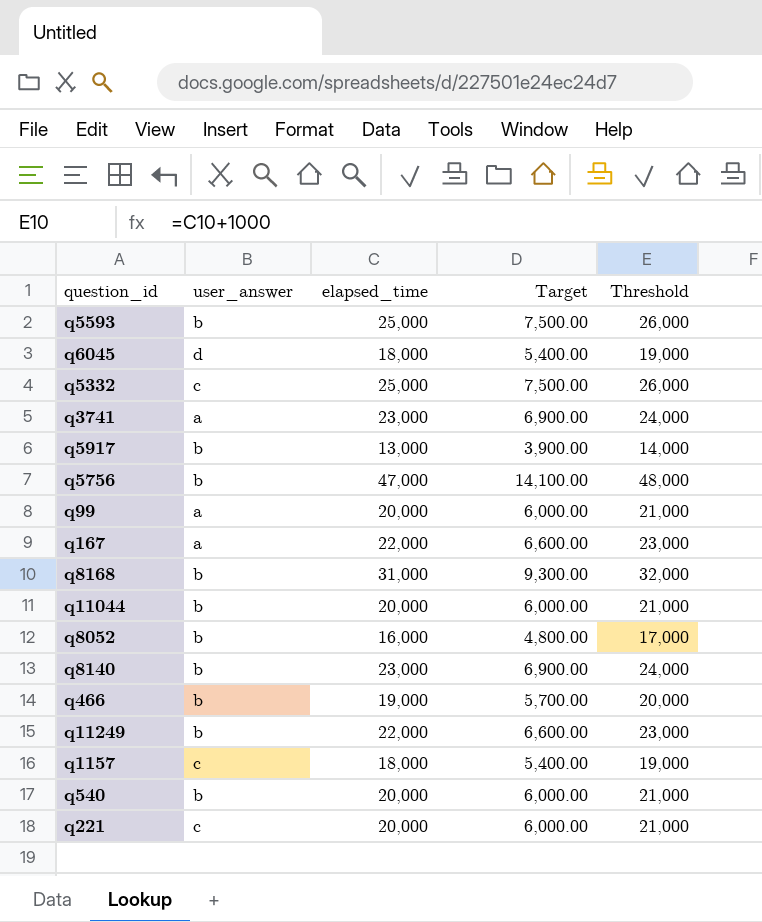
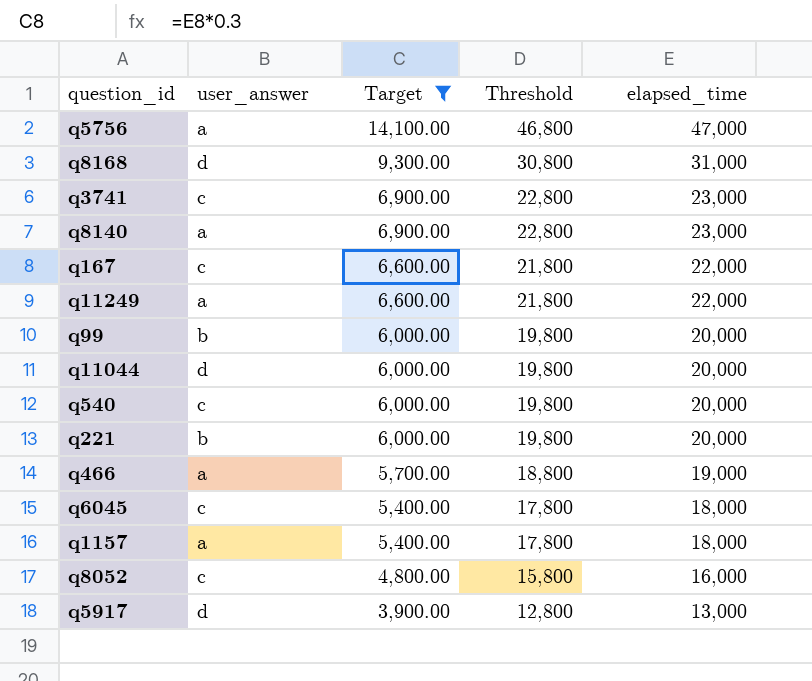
filter: none -> Target != 7,500.00
row order: none -> Target descending
column Threshold | formula: [elapsed_time] + 1000 -> [elapsed_time] - 200
column elapsed_time | position: 3 -> 5
q5756 | user_answer: b -> a
q8168 | user_answer: b -> d
q3741 | user_answer: a -> c
q8140 | user_answer: b -> a
q167 | user_answer: a -> c
q11249 | user_answer: b -> a
q99 | user_answer: a -> b
q11044 | user_answer: b -> d
q540 | user_answer: b -> c
q221 | user_answer: c -> b
q466 | user_answer: b -> a
q6045 | user_answer: d -> c
q1157 | user_answer: c -> a
q8052 | user_answer: b -> c
q5917 | user_answer: b -> d

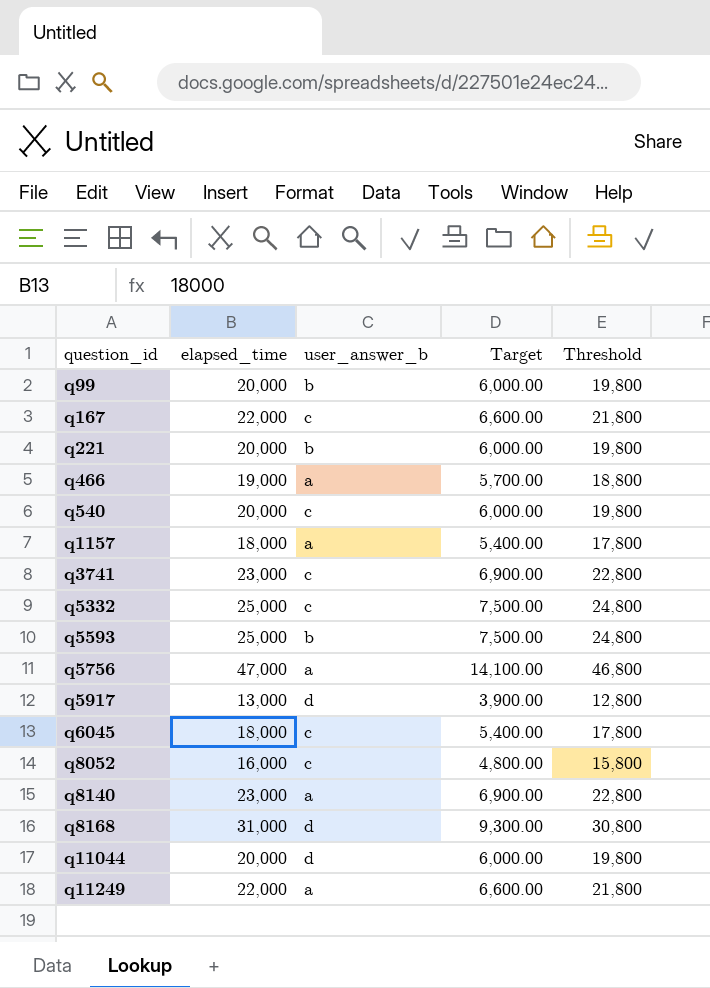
filter: Target != 7,500.00 -> none
row order: Target descending -> question_id ascending
column elapsed_time | position: 5 -> 2
column name: user_answer -> user_answer_b

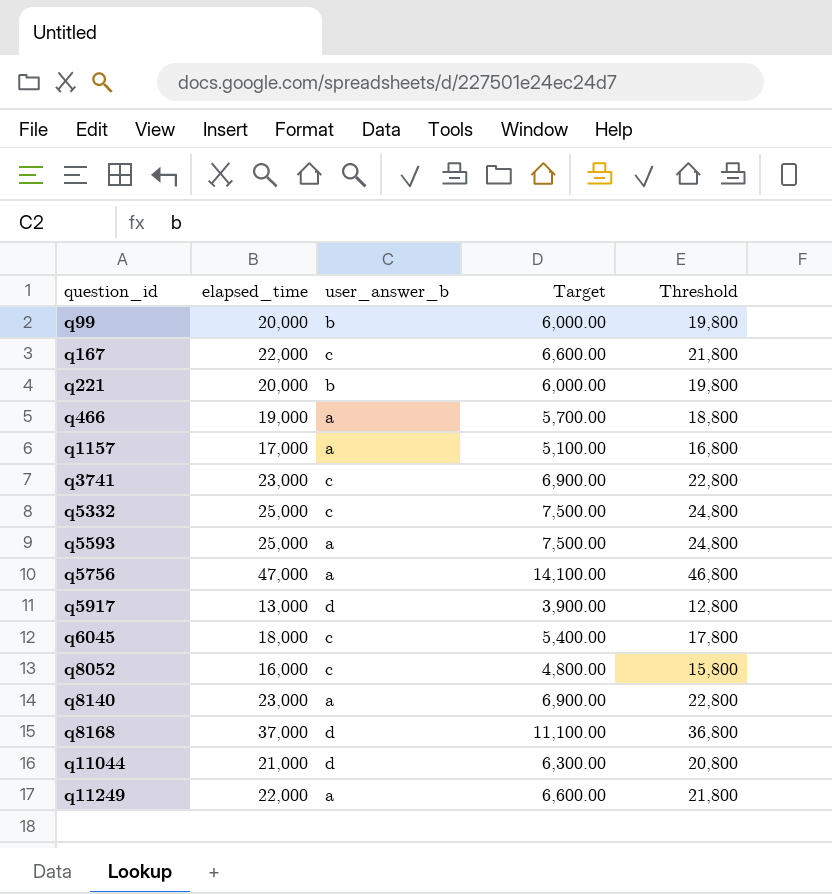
row q540: 20,000 | c | 6,000.00 | 19,800 -> none
q1157 | elapsed_time: 18,000 -> 17,000
q1157 | Target: 5,400.00 -> 5,100.00
q1157 | Threshold: 17,800 -> 16,800
q5593 | user_answer_b: b -> a
q8168 | elapsed_time: 31,000 -> 37,000
q8168 | Target: 9,300.00 -> 11,100.00
q8168 | Threshold: 30,800 -> 36,800
q11044 | elapsed_time: 20,000 -> 21,000
q11044 | Target: 6,000.00 -> 6,300.00
q11044 | Threshold: 19,800 -> 20,800

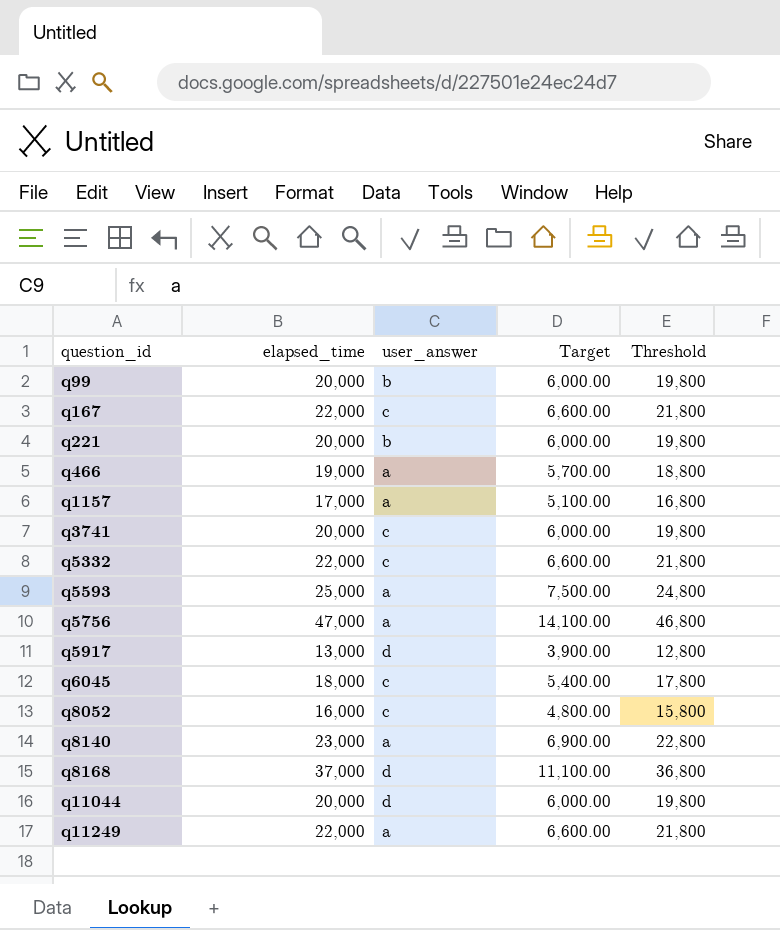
column name: user_answer_b -> user_answer
q3741 | elapsed_time: 23,000 -> 20,000
q3741 | Target: 6,900.00 -> 6,000.00
q3741 | Threshold: 22,800 -> 19,800
q5332 | elapsed_time: 25,000 -> 22,000
q5332 | Target: 7,500.00 -> 6,600.00
q5332 | Threshold: 24,800 -> 21,800
q11044 | elapsed_time: 21,000 -> 20,000
q11044 | Target: 6,300.00 -> 6,000.00
q11044 | Threshold: 20,800 -> 19,800

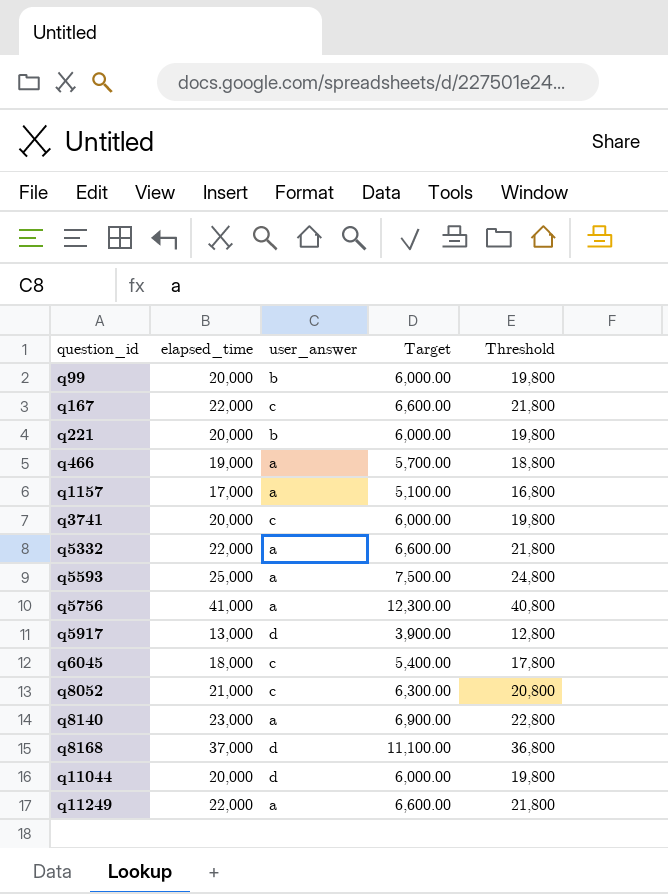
q5332 | user_answer: c -> a
q5756 | elapsed_time: 47,000 -> 41,000
q5756 | Target: 14,100.00 -> 12,300.00
q5756 | Threshold: 46,800 -> 40,800
q8052 | elapsed_time: 16,000 -> 21,000
q8052 | Target: 4,800.00 -> 6,300.00
q8052 | Threshold: 15,800 -> 20,800

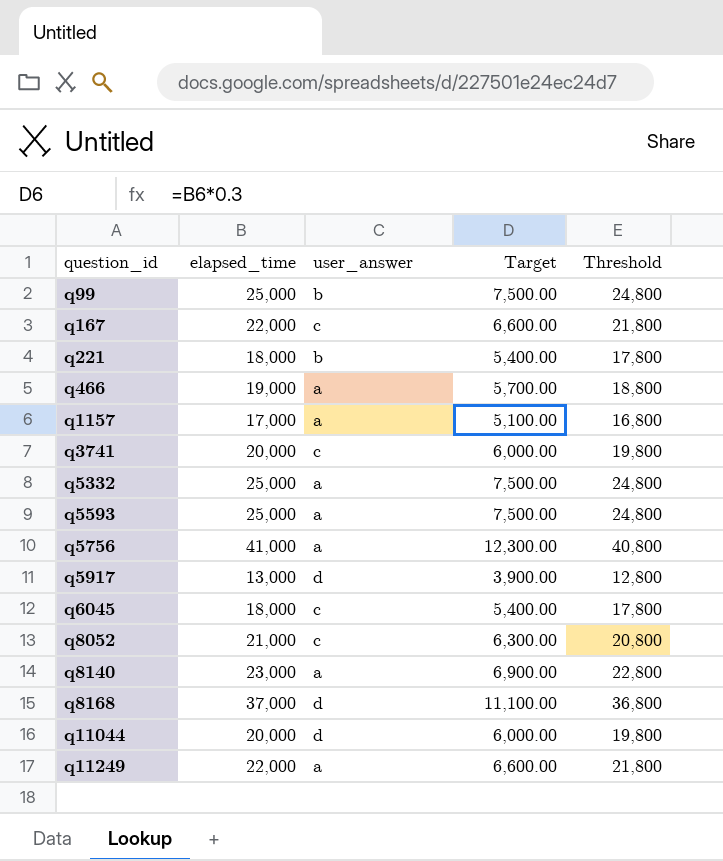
q99 | elapsed_time: 20,000 -> 25,000
q99 | Target: 6,000.00 -> 7,500.00
q99 | Threshold: 19,800 -> 24,800
q221 | elapsed_time: 20,000 -> 18,000
q221 | Target: 6,000.00 -> 5,400.00
q221 | Threshold: 19,800 -> 17,800
q5332 | elapsed_time: 22,000 -> 25,000
q5332 | Target: 6,600.00 -> 7,500.00
q5332 | Threshold: 21,800 -> 24,800

